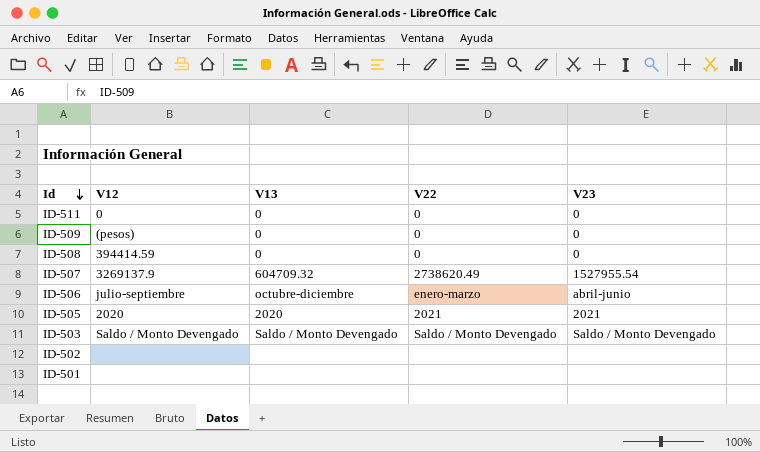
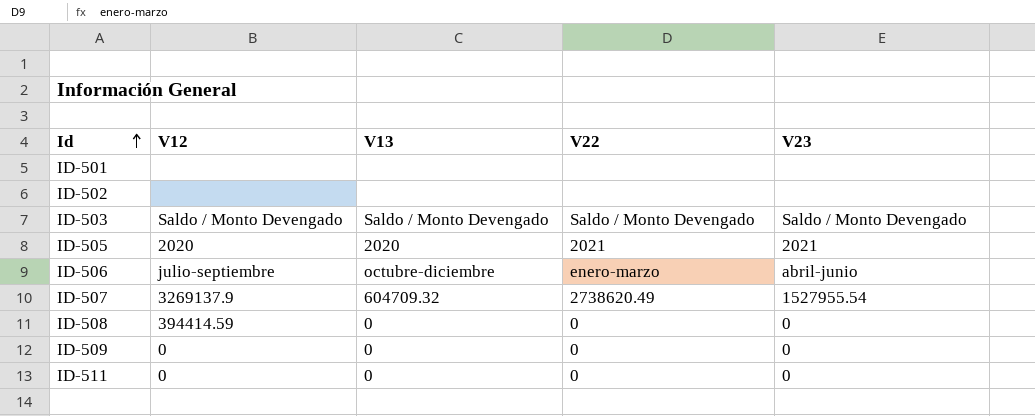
row order: Id descending -> Id ascending
ID-509 | V12: (pesos) -> 0

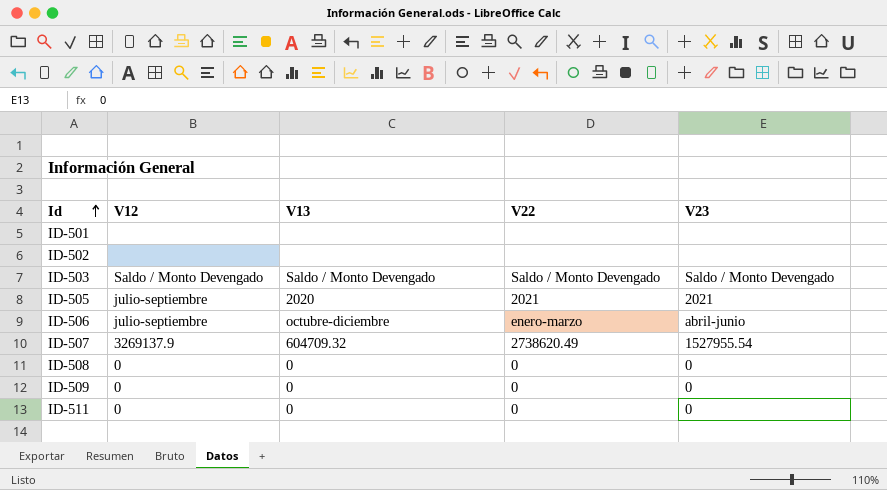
ID-505 | V12: 2020 -> julio-septiembre
ID-508 | V12: 394414.59 -> 0

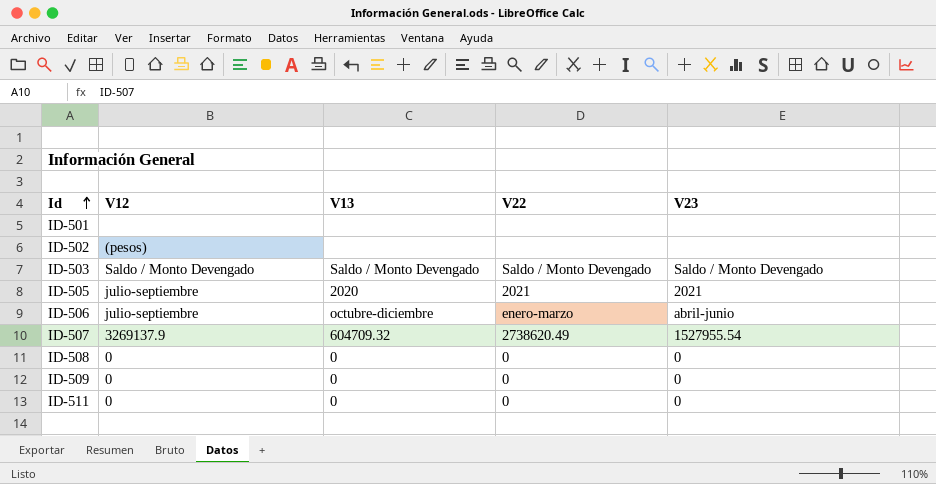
ID-502 | V12: none -> (pesos)

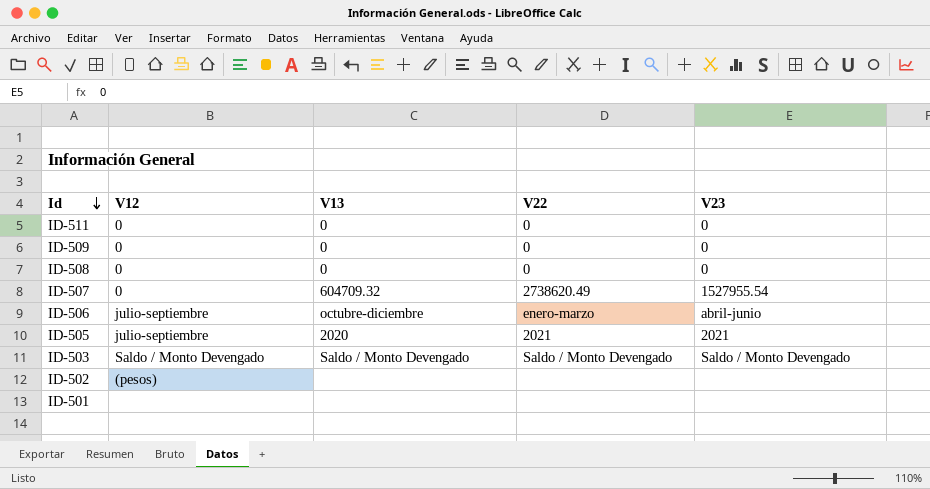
row order: Id ascending -> Id descending
ID-507 | V12: 3269137.9 -> 0

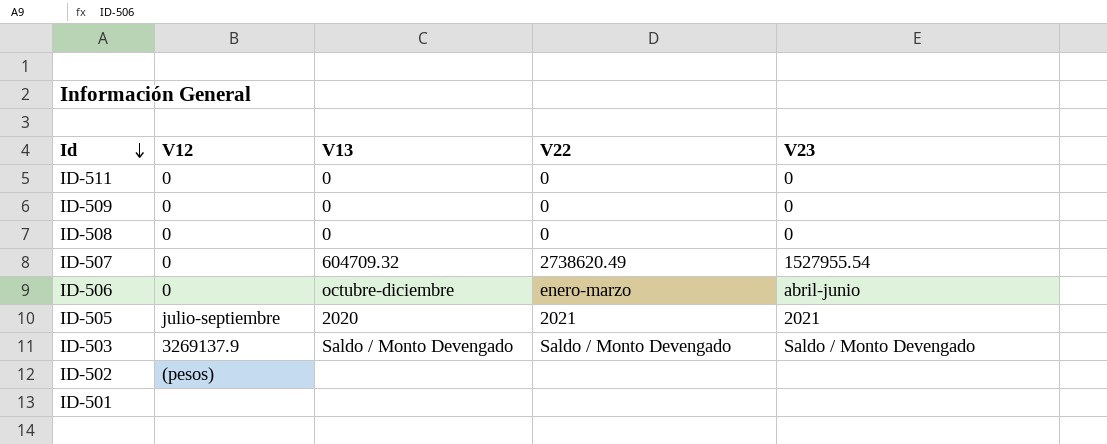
ID-506 | V12: julio-septiembre -> 0
ID-503 | V12: Saldo / Monto Devengado -> 3269137.9

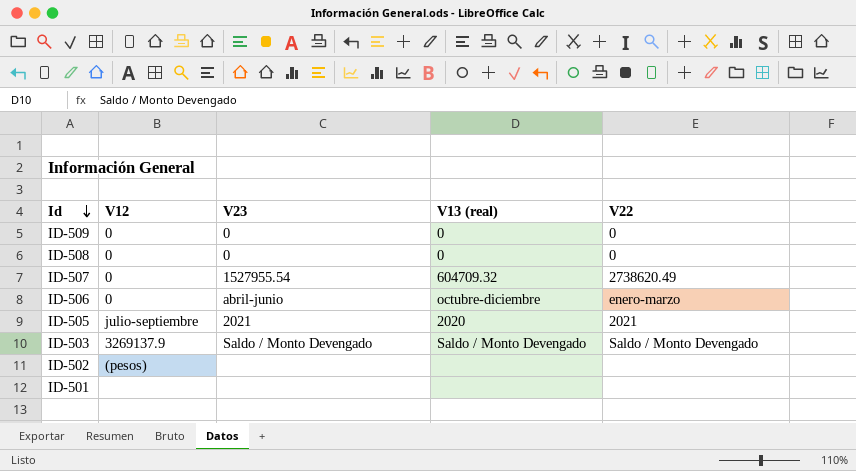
column V23 | position: 5 -> 3
column name: V13 -> V13 (real)
row ID-511: 0 | 0 | 0 | 0 -> none

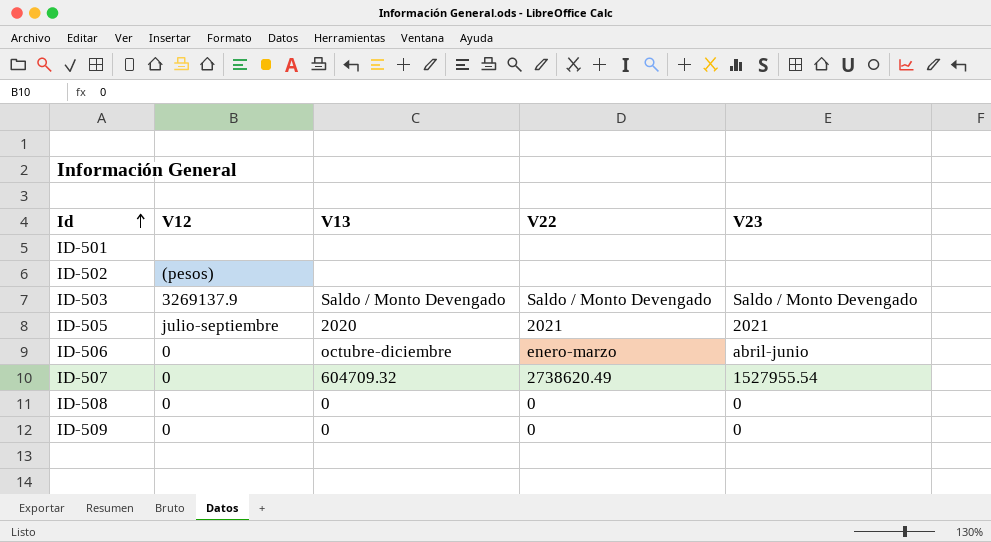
row order: Id descending -> Id ascending
column name: V13 (real) -> V13
column V23 | position: 3 -> 5

